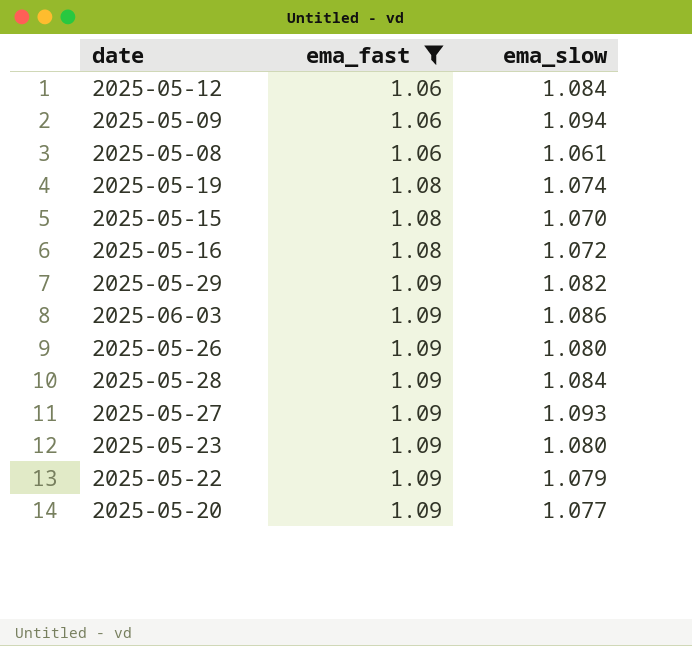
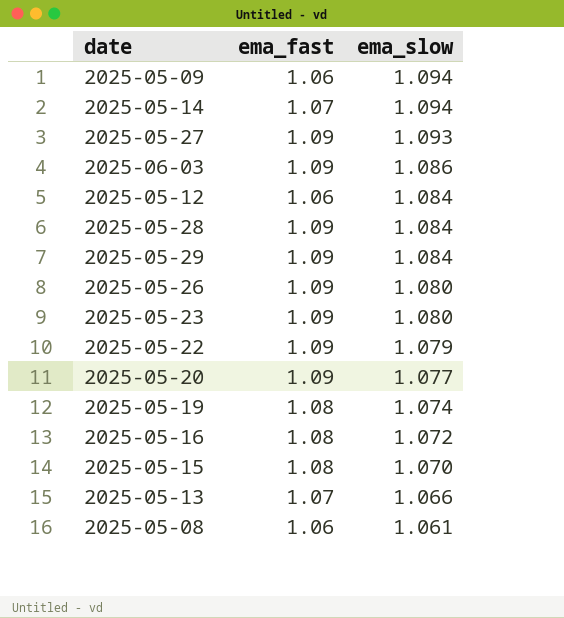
filter: ema_fast != 1.07 -> none
row order: ema_fast ascending -> ema_slow descending
2025-05-29 | ema_slow: 1.082 -> 1.084

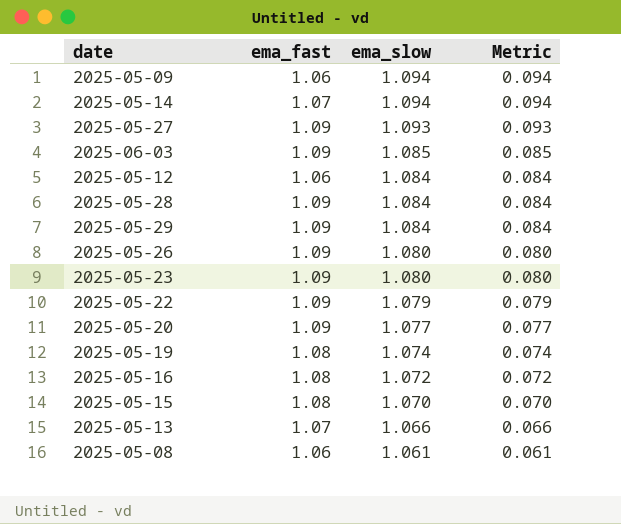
column Metric | formula: none -> [ema_slow] - 1
2025-06-03 | ema_slow: 1.086 -> 1.085

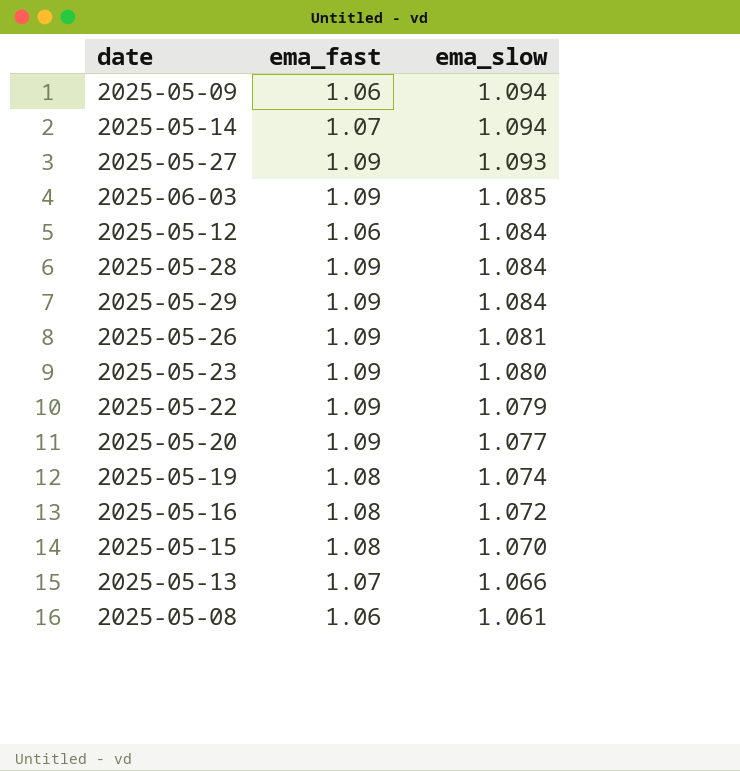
column Metric | formula: [ema_slow] - 1 -> none
2025-05-26 | ema_slow: 1.080 -> 1.081

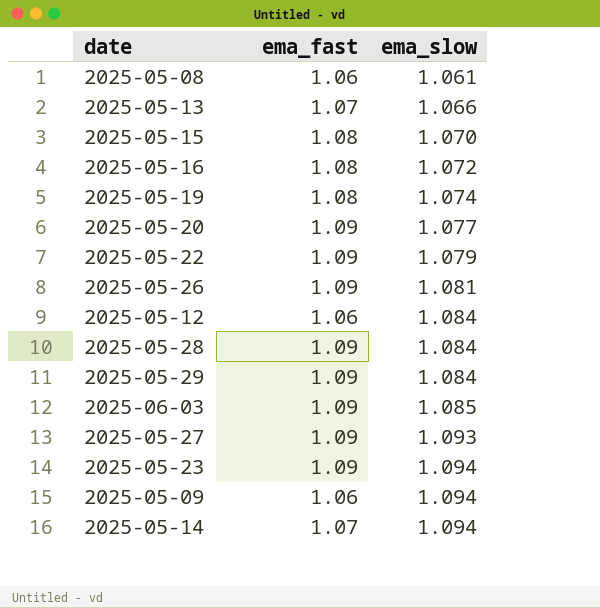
row order: ema_slow descending -> ema_slow ascending
2025-05-23 | ema_slow: 1.080 -> 1.094

